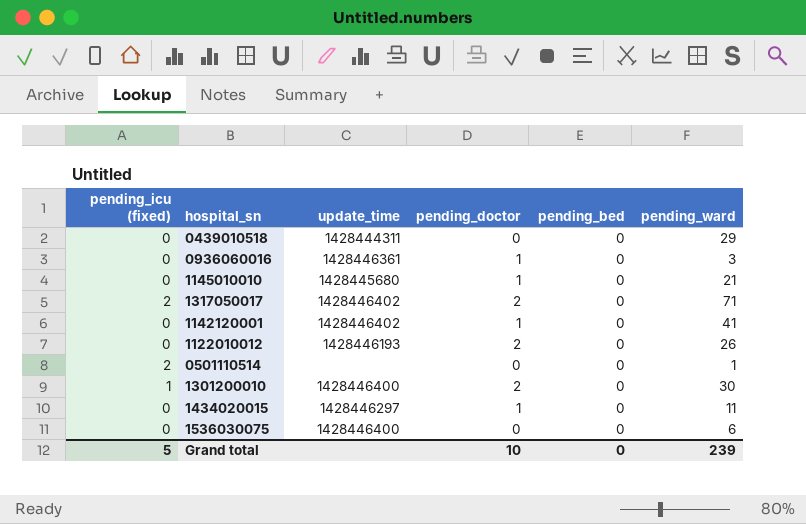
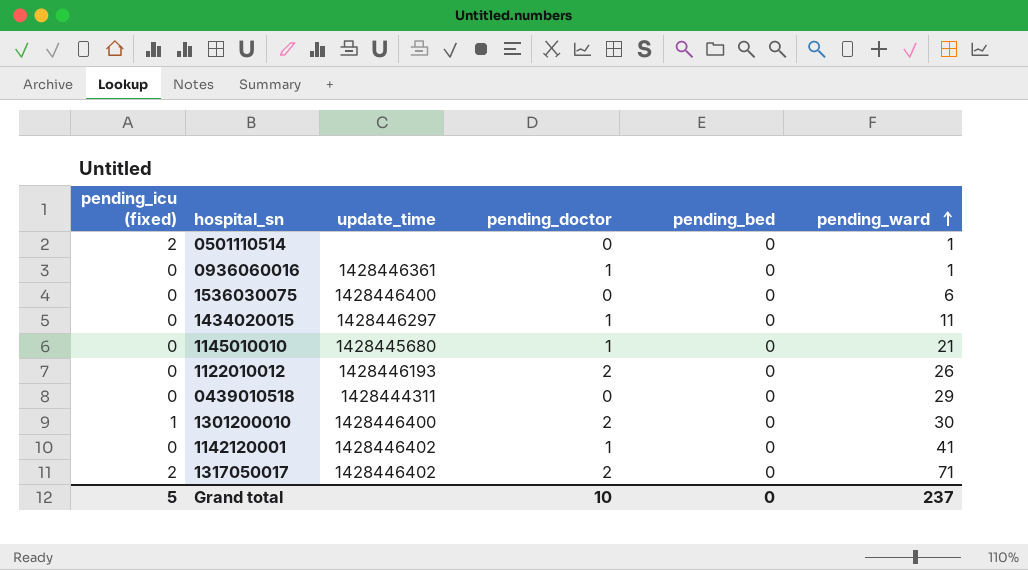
row order: none -> pending_ward ascending
0936060016 | pending_ward: 3 -> 1
Grand total | pending_ward: 239 -> 237

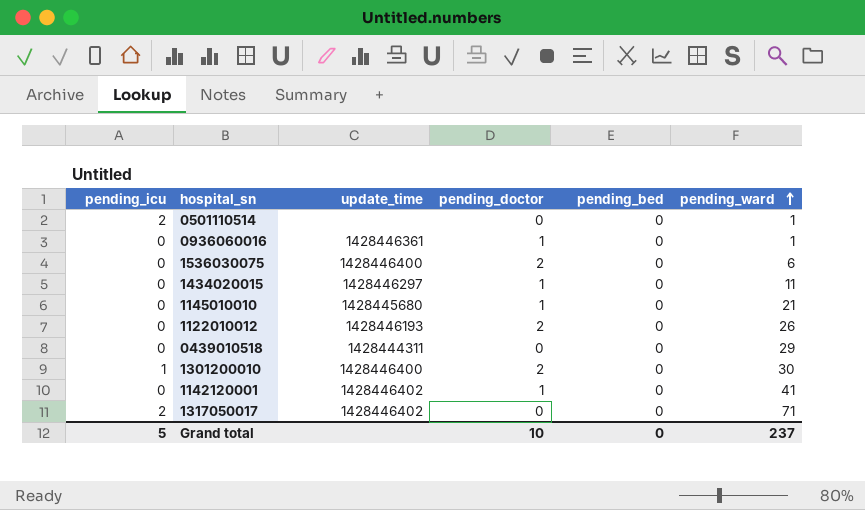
column name: pending_icu (fixed) -> pending_icu
1536030075 | pending_doctor: 0 -> 2
1317050017 | pending_doctor: 2 -> 0

